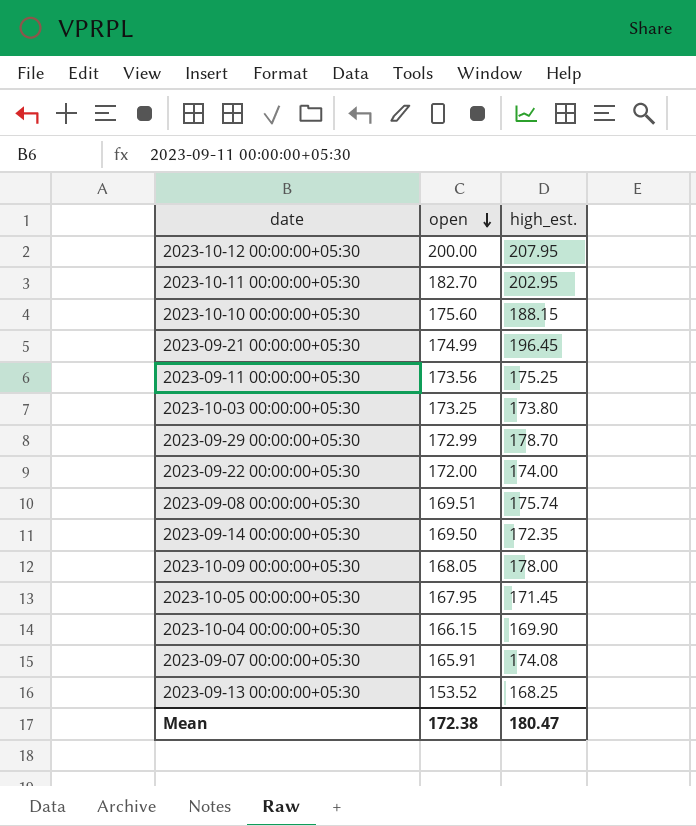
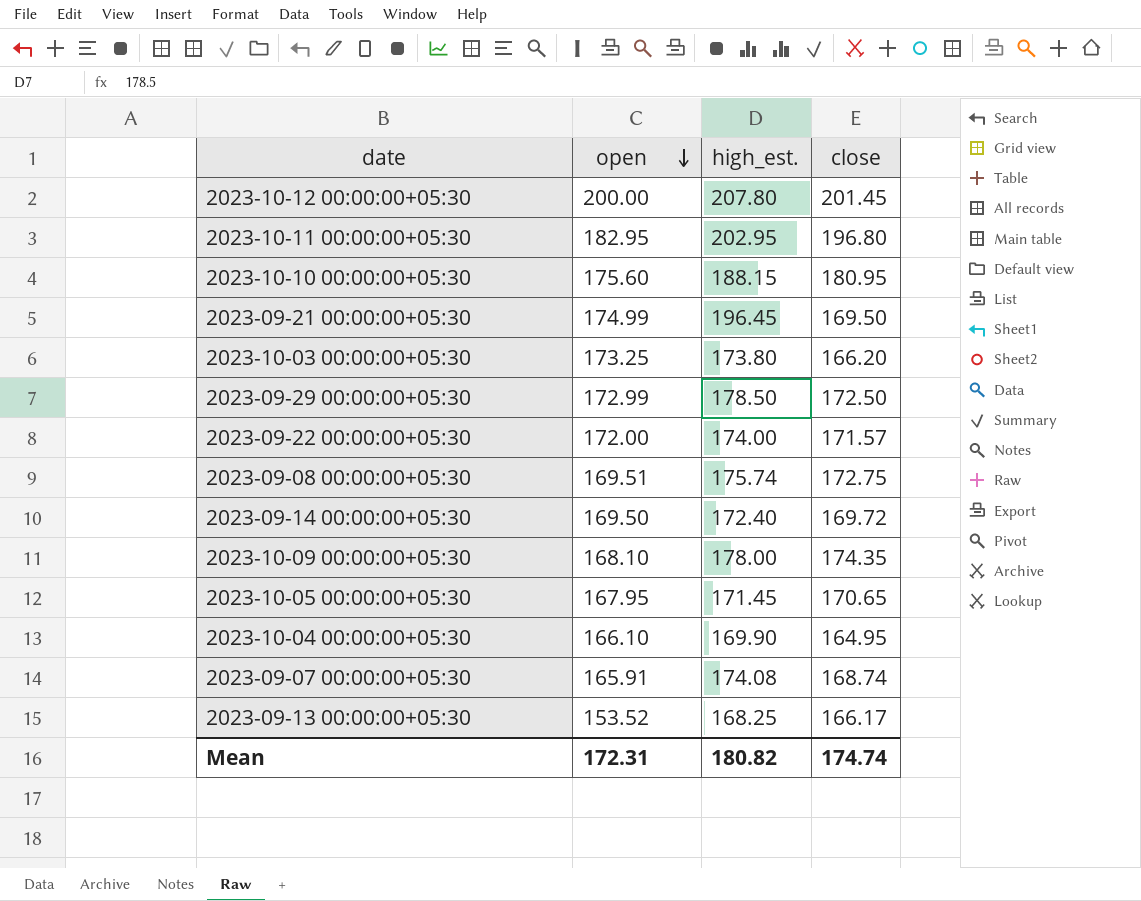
column close | position: none -> 4
row 2023-09-11 00:00:00+05:30: 173.56 | 175.25 -> none
2023-10-12 00:00:00+05:30 | high_est.: 207.95 -> 207.80
2023-10-11 00:00:00+05:30 | open: 182.70 -> 182.95
2023-09-29 00:00:00+05:30 | high_est.: 178.70 -> 178.50
2023-09-14 00:00:00+05:30 | high_est.: 172.35 -> 172.40
2023-10-09 00:00:00+05:30 | open: 168.05 -> 168.10
2023-10-04 00:00:00+05:30 | open: 166.15 -> 166.10
Mean | open: 172.38 -> 172.31
Mean | high_est.: 180.47 -> 180.82

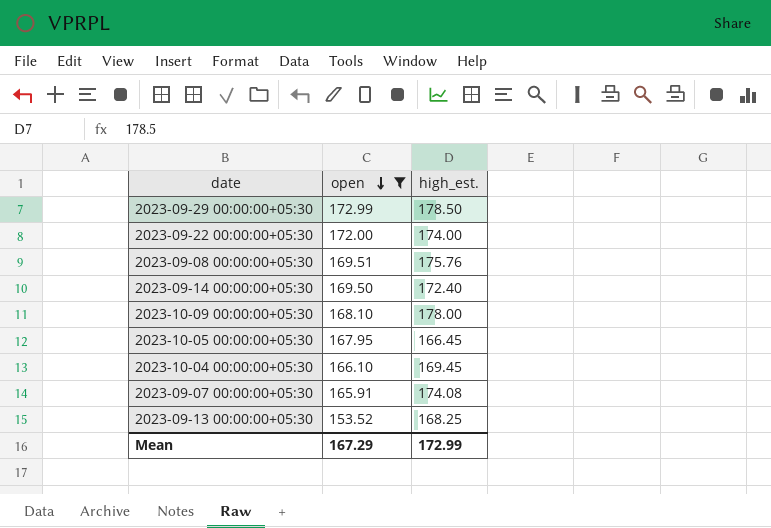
filter: none -> open <= 172.99
column close | position: 4 -> none
2023-09-08 00:00:00+05:30 | high_est.: 175.74 -> 175.76
2023-10-05 00:00:00+05:30 | high_est.: 171.45 -> 166.45
2023-10-04 00:00:00+05:30 | high_est.: 169.90 -> 169.45
Mean | open: 172.31 -> 167.29
Mean | high_est.: 180.82 -> 172.99

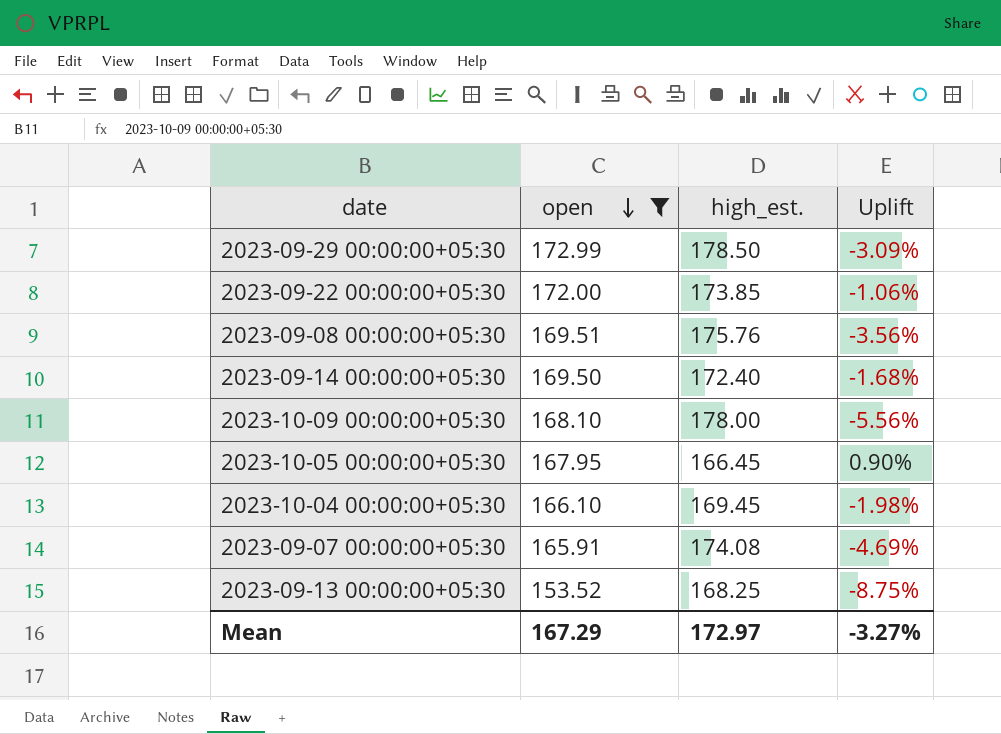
column Uplift | formula: none -> ([open] - [high_est.]) / [high_est.]
2023-09-22 00:00:00+05:30 | high_est.: 174.00 -> 173.85
Mean | high_est.: 172.99 -> 172.97

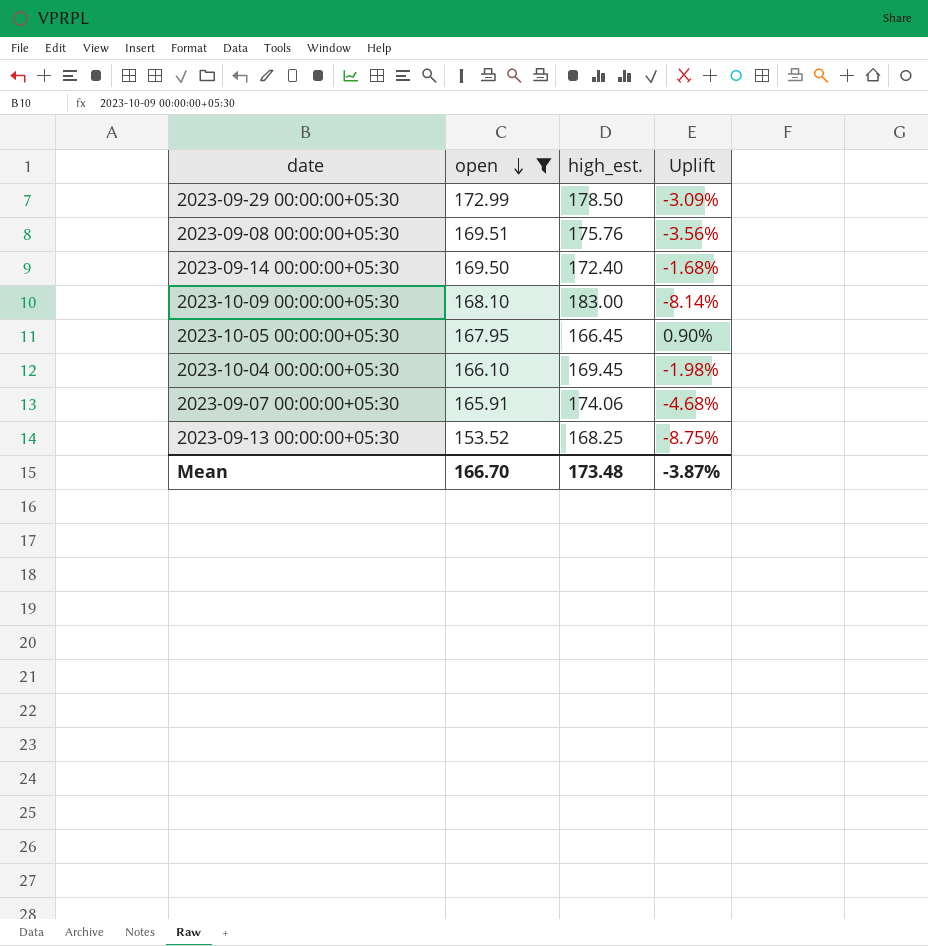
row 2023-09-22 00:00:00+05:30: 172.00 | 173.85 | -1.06% -> none
2023-10-09 00:00:00+05:30 | high_est.: 178.00 -> 183.00
2023-10-09 00:00:00+05:30 | Uplift: -5.56% -> -8.14%
2023-09-07 00:00:00+05:30 | high_est.: 174.08 -> 174.06
2023-09-07 00:00:00+05:30 | Uplift: -4.69% -> -4.68%
Mean | open: 167.29 -> 166.70
Mean | high_est.: 172.97 -> 173.48
Mean | Uplift: -3.27% -> -3.87%

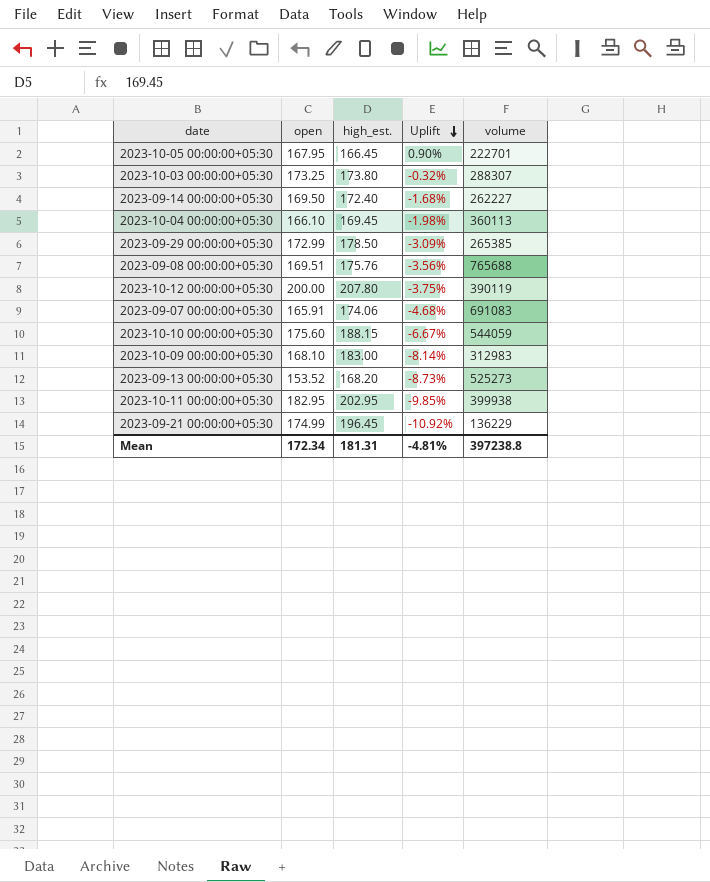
filter: open <= 172.99 -> none
row order: open descending -> Uplift descending
column volume | position: none -> 5
2023-09-13 00:00:00+05:30 | high_est.: 168.25 -> 168.20
2023-09-13 00:00:00+05:30 | Uplift: -8.75% -> -8.73%
Mean | open: 166.70 -> 172.34
Mean | high_est.: 173.48 -> 181.31
Mean | Uplift: -3.87% -> -4.81%

